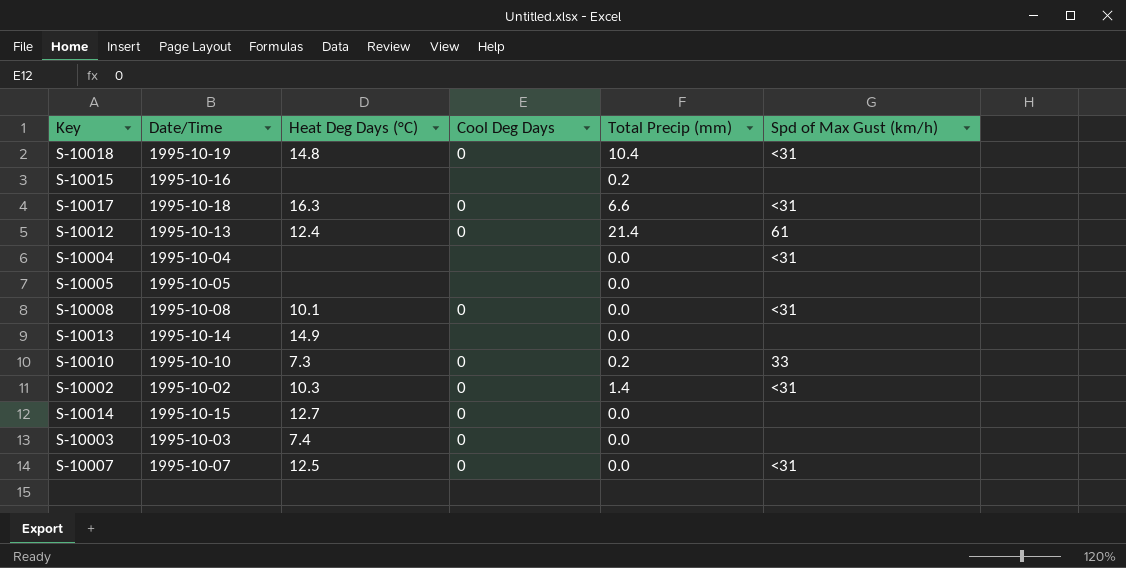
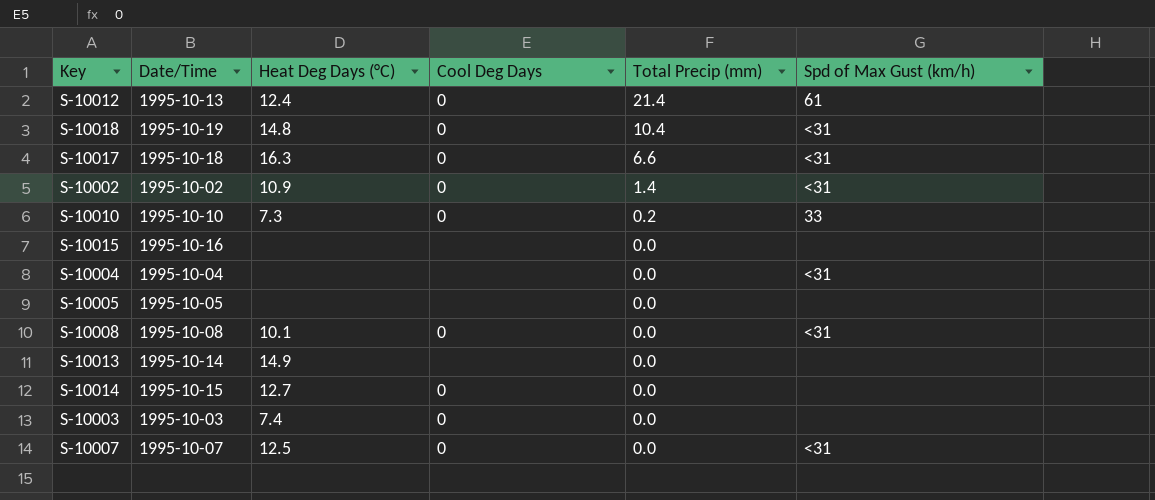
row order: none -> Total Precip (mm) descending
S-10002 | Heat Deg Days (°C): 10.3 -> 10.9
S-10015 | Total Precip (mm): 0.2 -> 0.0

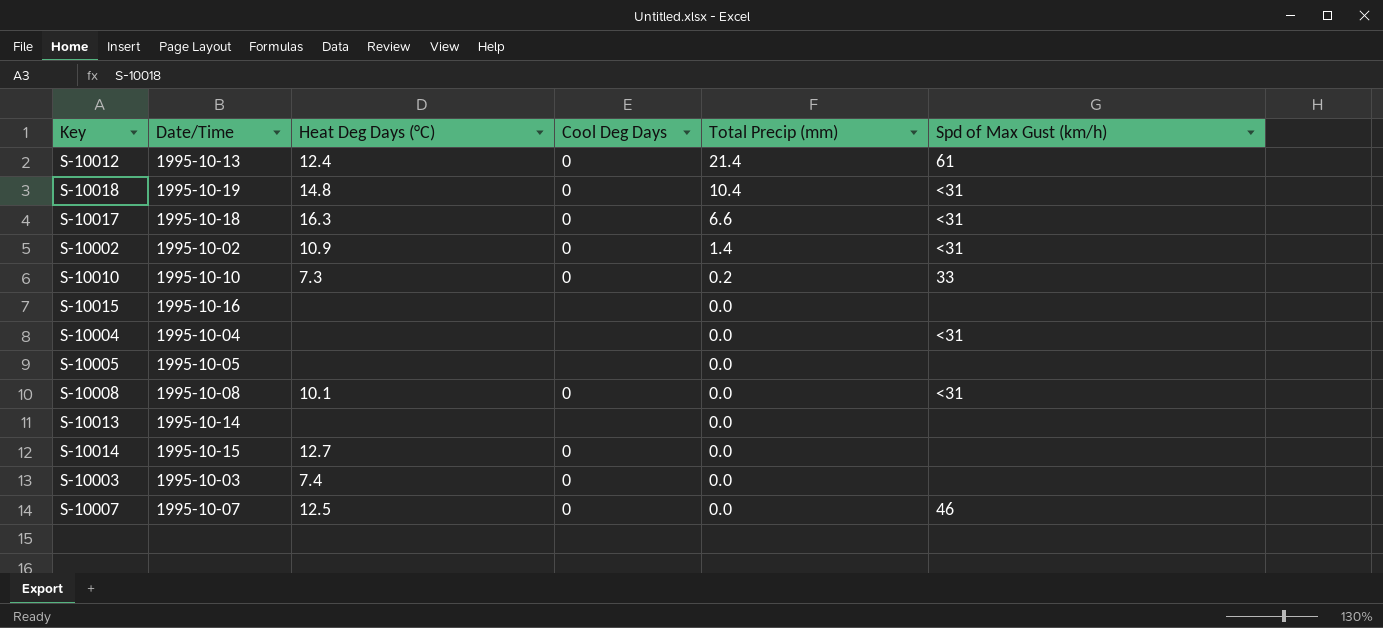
S-10013 | Heat Deg Days (°C): 14.9 -> none
S-10007 | Spd of Max Gust (km/h): <31 -> 46

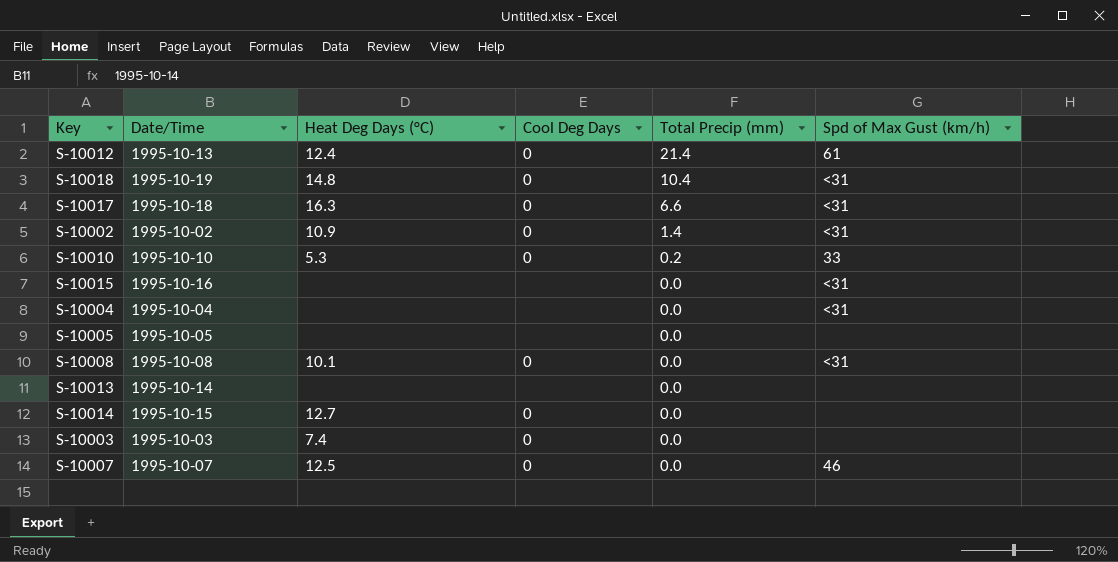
S-10010 | Heat Deg Days (°C): 7.3 -> 5.3
S-10015 | Spd of Max Gust (km/h): none -> <31

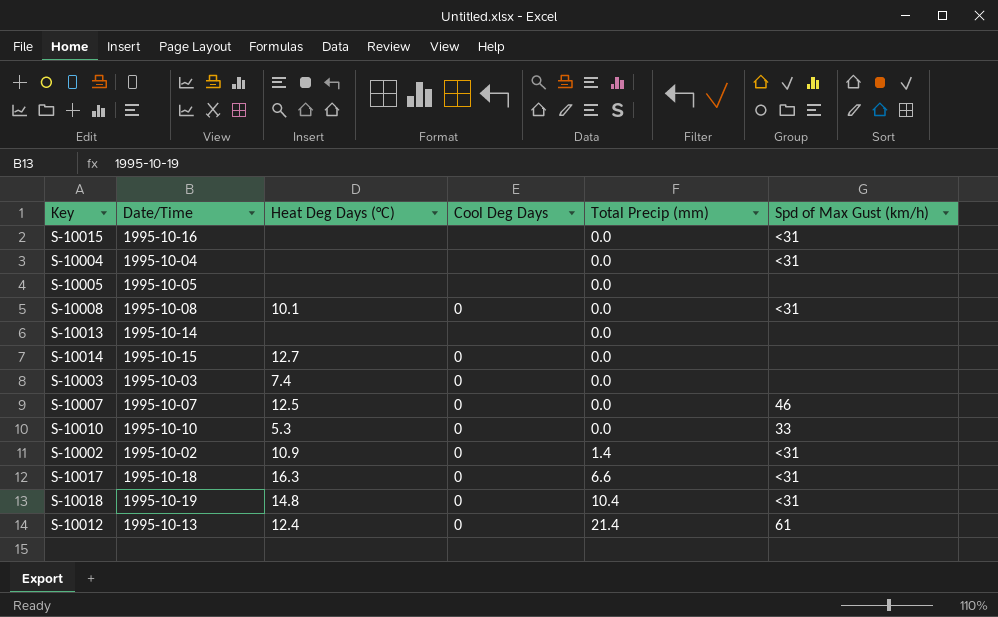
row order: Total Precip (mm) descending -> Total Precip (mm) ascending
S-10010 | Total Precip (mm): 0.2 -> 0.0

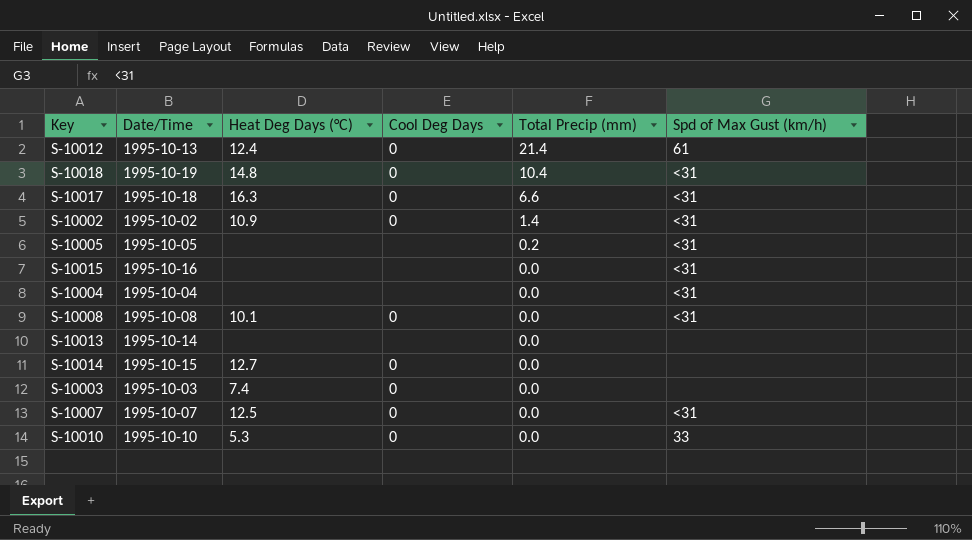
row order: Total Precip (mm) ascending -> Total Precip (mm) descending
S-10005 | Total Precip (mm): 0.0 -> 0.2
S-10005 | Spd of Max Gust (km/h): none -> <31
S-10007 | Spd of Max Gust (km/h): 46 -> <31

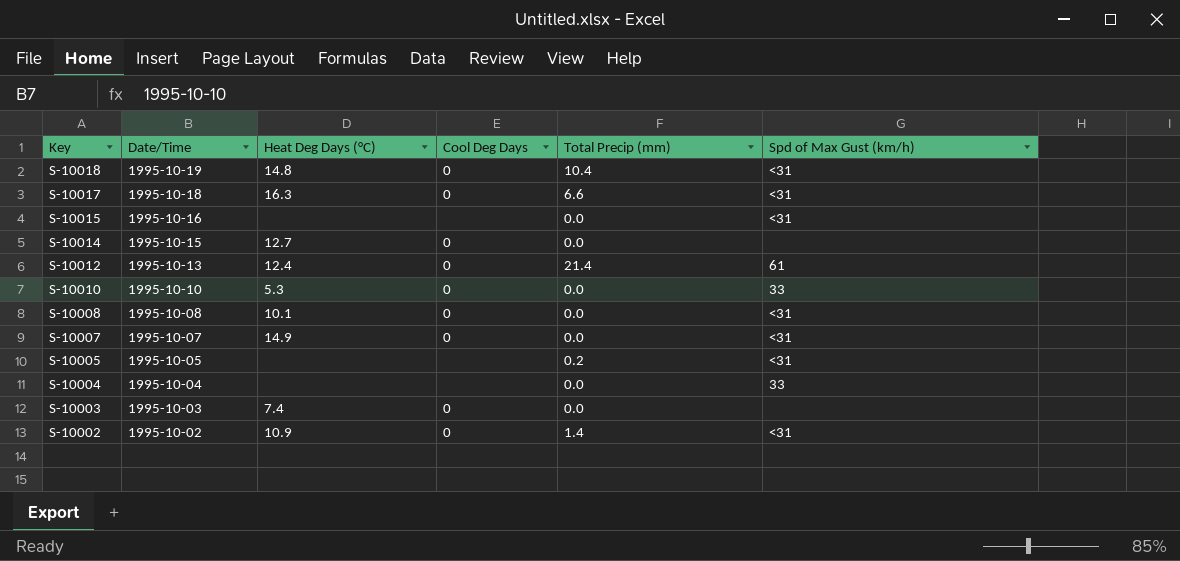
row order: Total Precip (mm) descending -> Key descending
row S-10013: 1995-10-14 | none | none | 0.0 | none -> none
S-10007 | Heat Deg Days (°C): 12.5 -> 14.9
S-10004 | Spd of Max Gust (km/h): <31 -> 33

